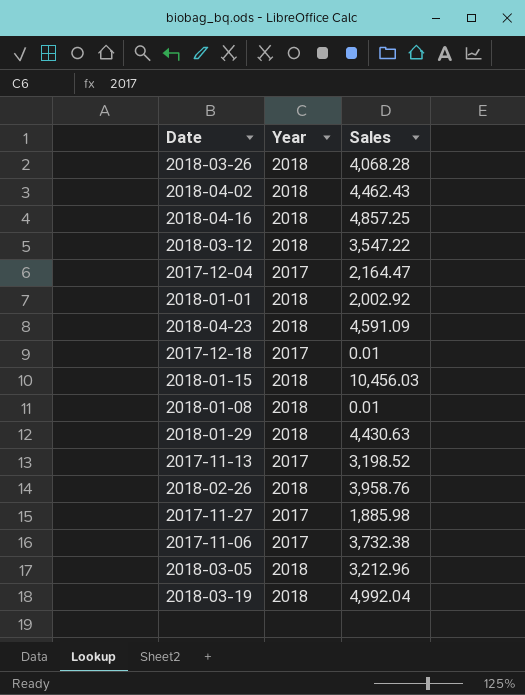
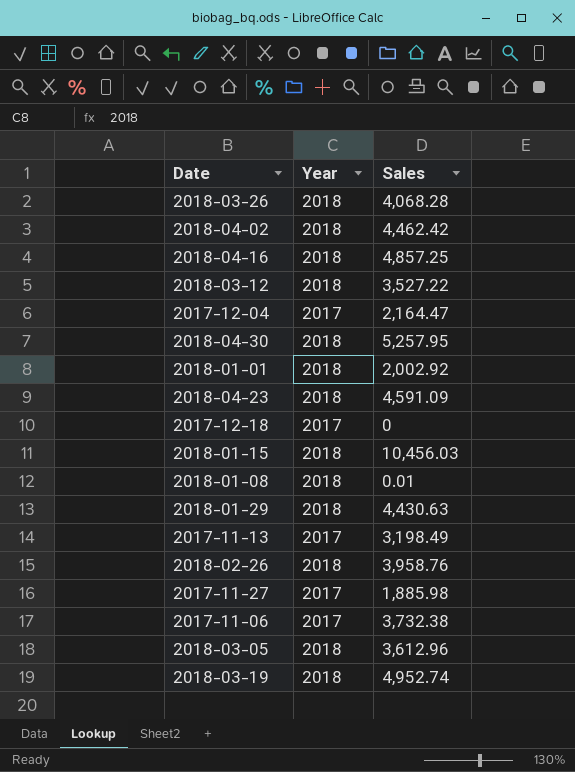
2018-04-02 | Sales: 4,462.43 -> 4,462.42
2018-03-12 | Sales: 3,547.22 -> 3,527.22
row 2018-04-30: none -> 2018 | 5,257.95
2017-12-18 | Sales: 0.01 -> 0
2017-11-13 | Sales: 3,198.52 -> 3,198.49
2018-03-05 | Sales: 3,212.96 -> 3,612.96
2018-03-19 | Sales: 4,992.04 -> 4,952.74

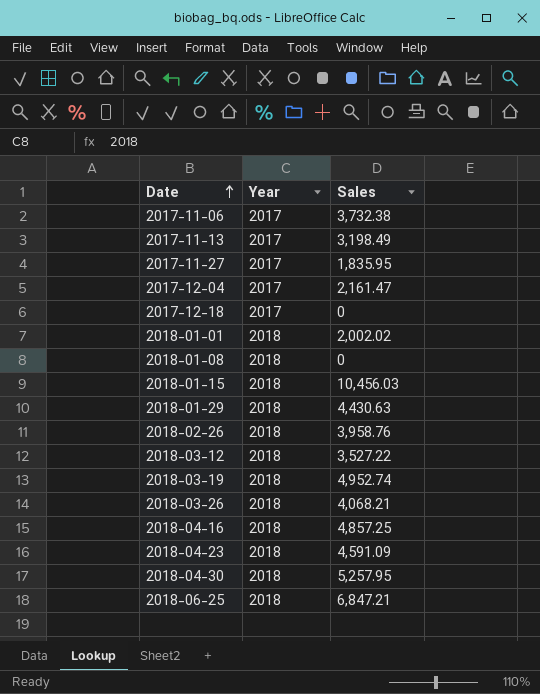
row order: none -> Date ascending
row 2018-04-02: 2018 | 4,462.42 -> none
row 2018-03-05: 2018 | 3,612.96 -> none
2017-11-27 | Sales: 1,885.98 -> 1,835.95
2017-12-04 | Sales: 2,164.47 -> 2,161.47
2018-01-01 | Sales: 2,002.92 -> 2,002.02
2018-01-08 | Sales: 0.01 -> 0
2018-03-26 | Sales: 4,068.28 -> 4,068.21
row 2018-06-25: none -> 2018 | 6,847.21

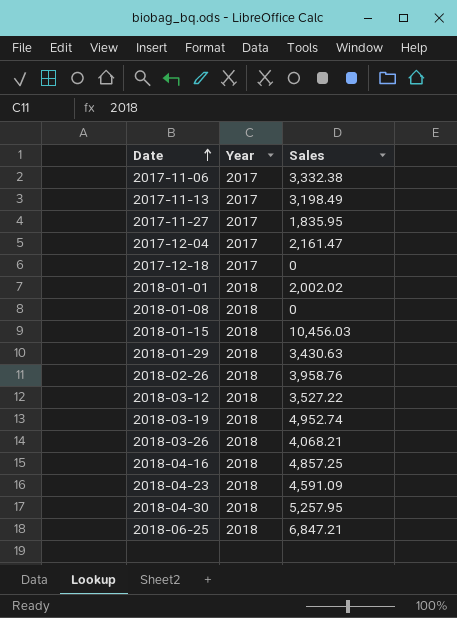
2017-11-06 | Sales: 3,732.38 -> 3,332.38
2018-01-29 | Sales: 4,430.63 -> 3,430.63

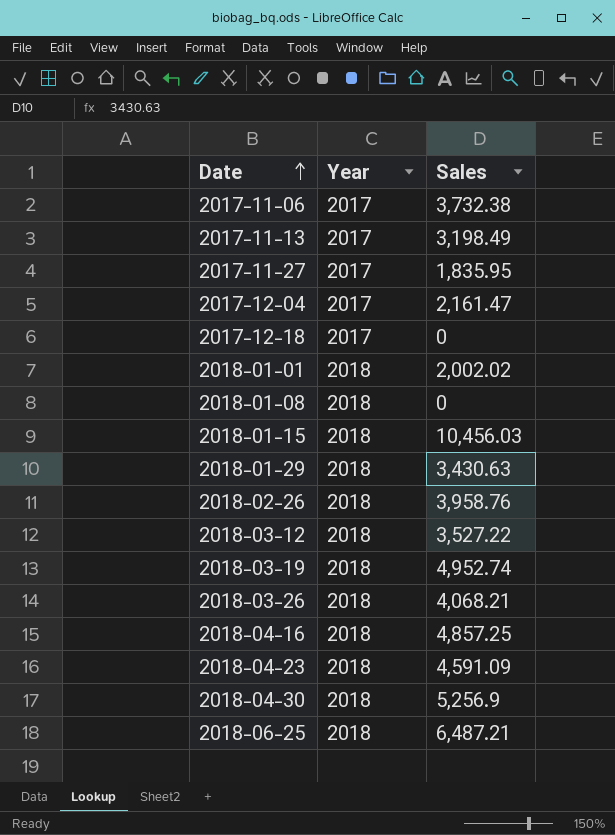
2017-11-06 | Sales: 3,332.38 -> 3,732.38
2018-04-30 | Sales: 5,257.95 -> 5,256.9
2018-06-25 | Sales: 6,847.21 -> 6,487.21

